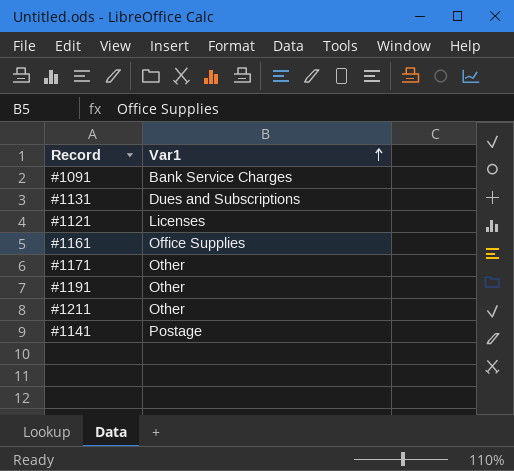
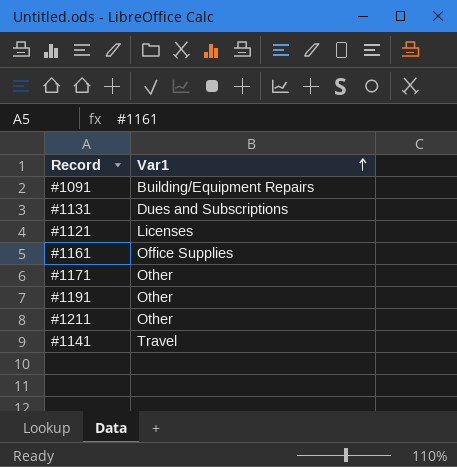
#1091 | Var1: Bank Service Charges -> Building/Equipment Repairs
#1141 | Var1: Postage -> Travel

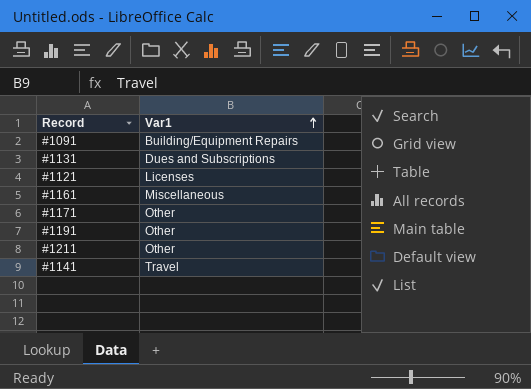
#1161 | Var1: Office Supplies -> Miscellaneous

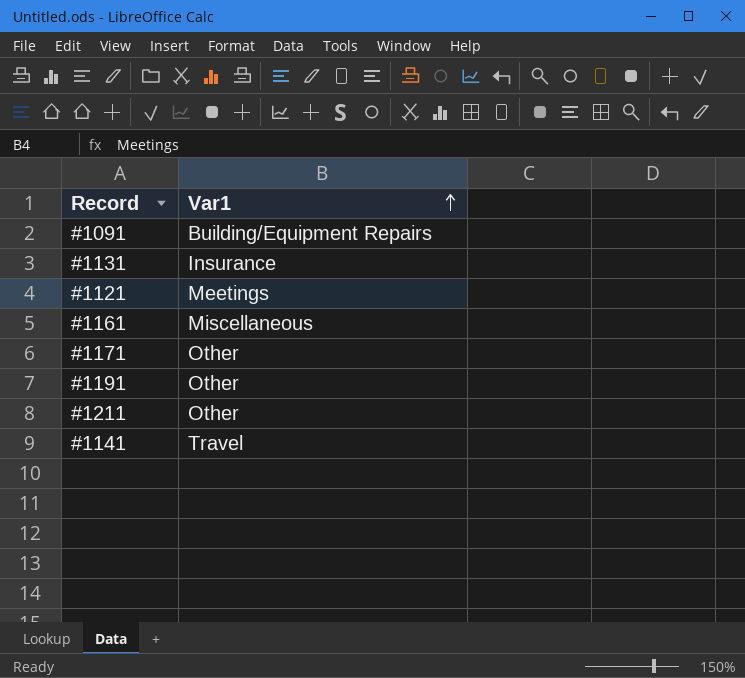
#1131 | Var1: Dues and Subscriptions -> Insurance
#1121 | Var1: Licenses -> Meetings

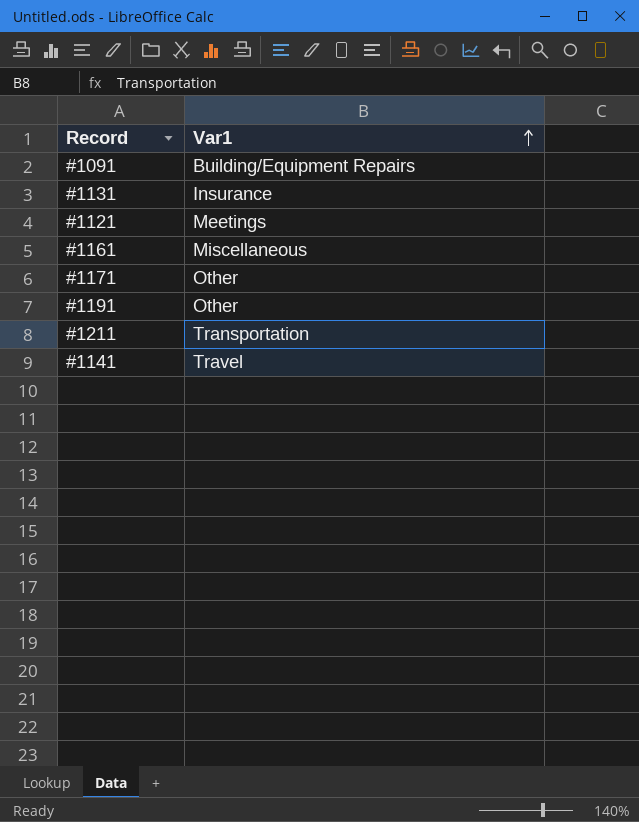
#1211 | Var1: Other -> Transportation

